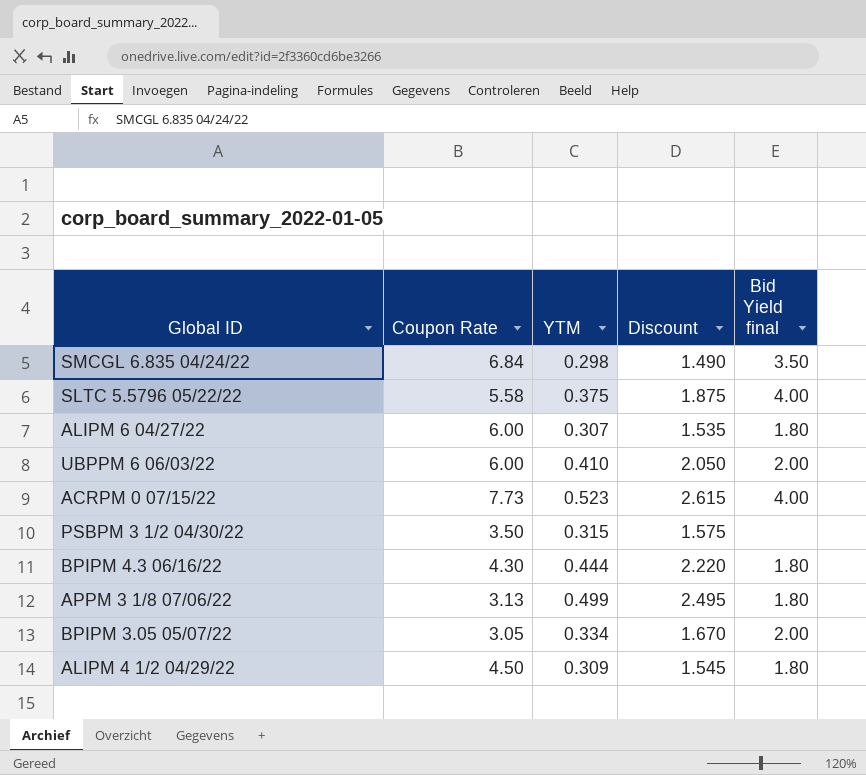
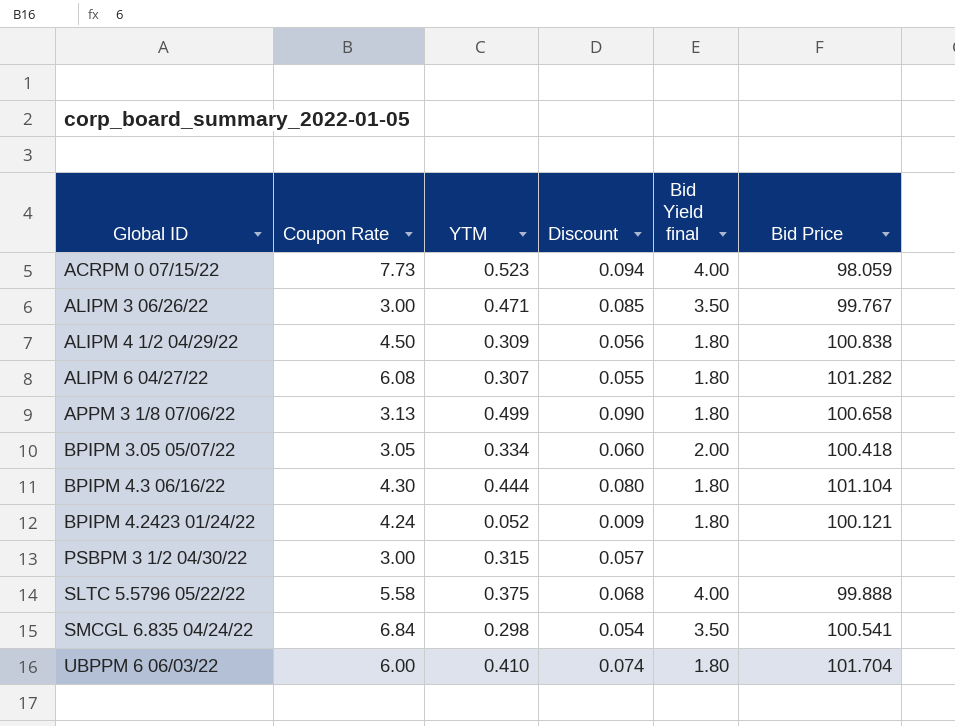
row order: none -> Global ID ascending
column Discount | formula: [YTM] * 5 -> [YTM] * 0.18
column Bid Price | position: none -> 6
row ALIPM 3 06/26/22: none -> 3.00 | 0.471 | 0.085 | 3.50 | 99.767
ALIPM 6 04/27/22 | Coupon Rate: 6.00 -> 6.08
row BPIPM 4.2423 01/24/22: none -> 4.24 | 0.052 | 0.009 | 1.80 | 100.121
PSBPM 3 1/2 04/30/22 | Coupon Rate: 3.50 -> 3.00
UBPPM 6 06/03/22 | Bid Yield final: 2.00 -> 1.80

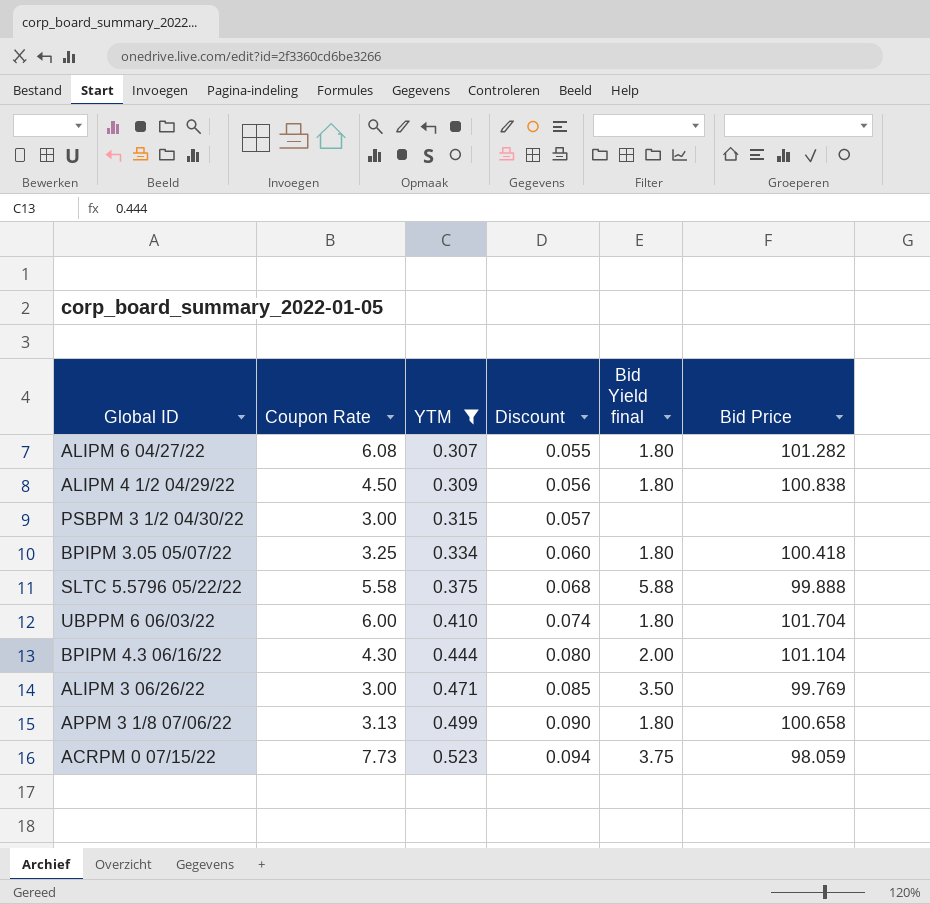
filter: none -> YTM >= 0.307
row order: Global ID ascending -> YTM ascending
BPIPM 3.05 05/07/22 | Coupon Rate: 3.05 -> 3.25
BPIPM 3.05 05/07/22 | Bid Yield final: 2.00 -> 1.80
SLTC 5.5796 05/22/22 | Bid Yield final: 4.00 -> 5.88
BPIPM 4.3 06/16/22 | Bid Yield final: 1.80 -> 2.00
ALIPM 3 06/26/22 | Bid Price: 99.767 -> 99.769
ACRPM 0 07/15/22 | Bid Yield final: 4.00 -> 3.75

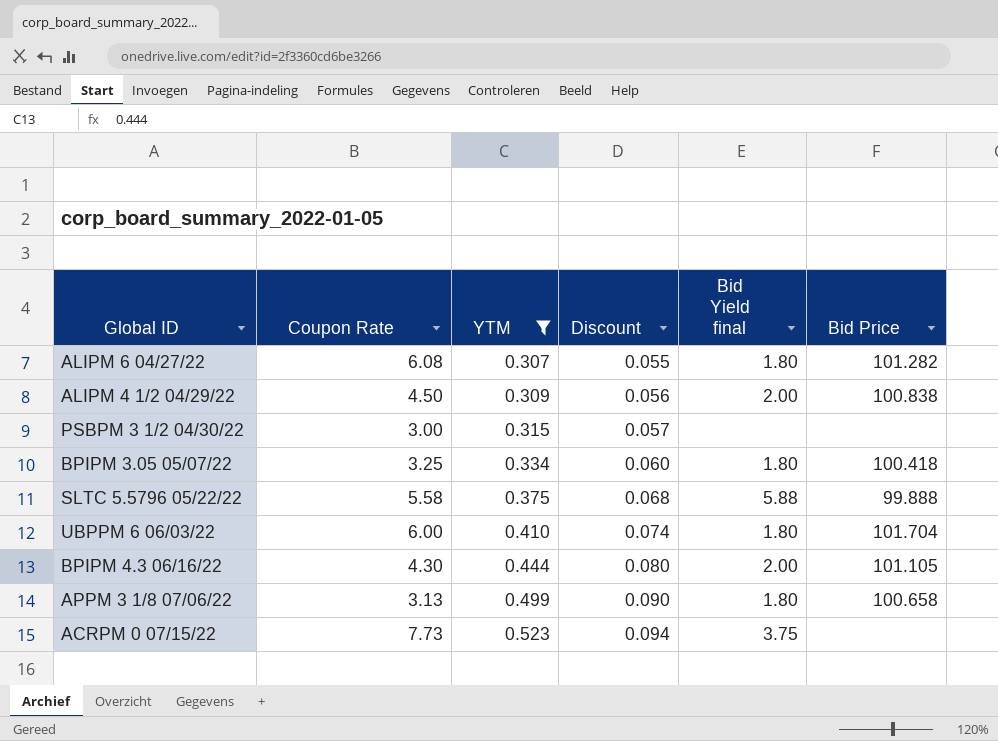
row ALIPM 3 06/26/22: 3.00 | 0.471 | 0.085 | 3.50 | 99.769 -> none
ALIPM 4 1/2 04/29/22 | Bid Yield final: 1.80 -> 2.00
BPIPM 4.3 06/16/22 | Bid Price: 101.104 -> 101.105
ACRPM 0 07/15/22 | Bid Price: 98.059 -> none

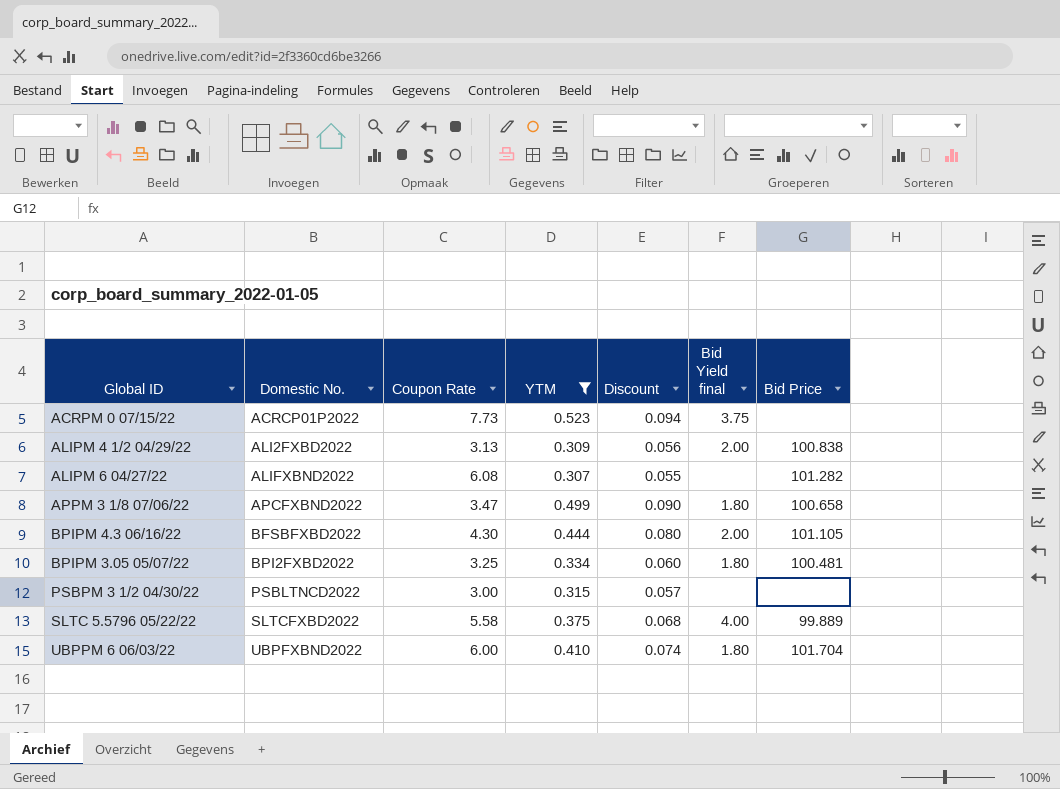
row order: YTM ascending -> Domestic No. ascending
column Domestic No. | position: none -> 2
ALIPM 4 1/2 04/29/22 | Coupon Rate: 4.50 -> 3.13
ALIPM 6 04/27/22 | Bid Yield final: 1.80 -> none
APPM 3 1/8 07/06/22 | Coupon Rate: 3.13 -> 3.47
BPIPM 3.05 05/07/22 | Bid Price: 100.418 -> 100.481
SLTC 5.5796 05/22/22 | Bid Yield final: 5.88 -> 4.00
SLTC 5.5796 05/22/22 | Bid Price: 99.888 -> 99.889

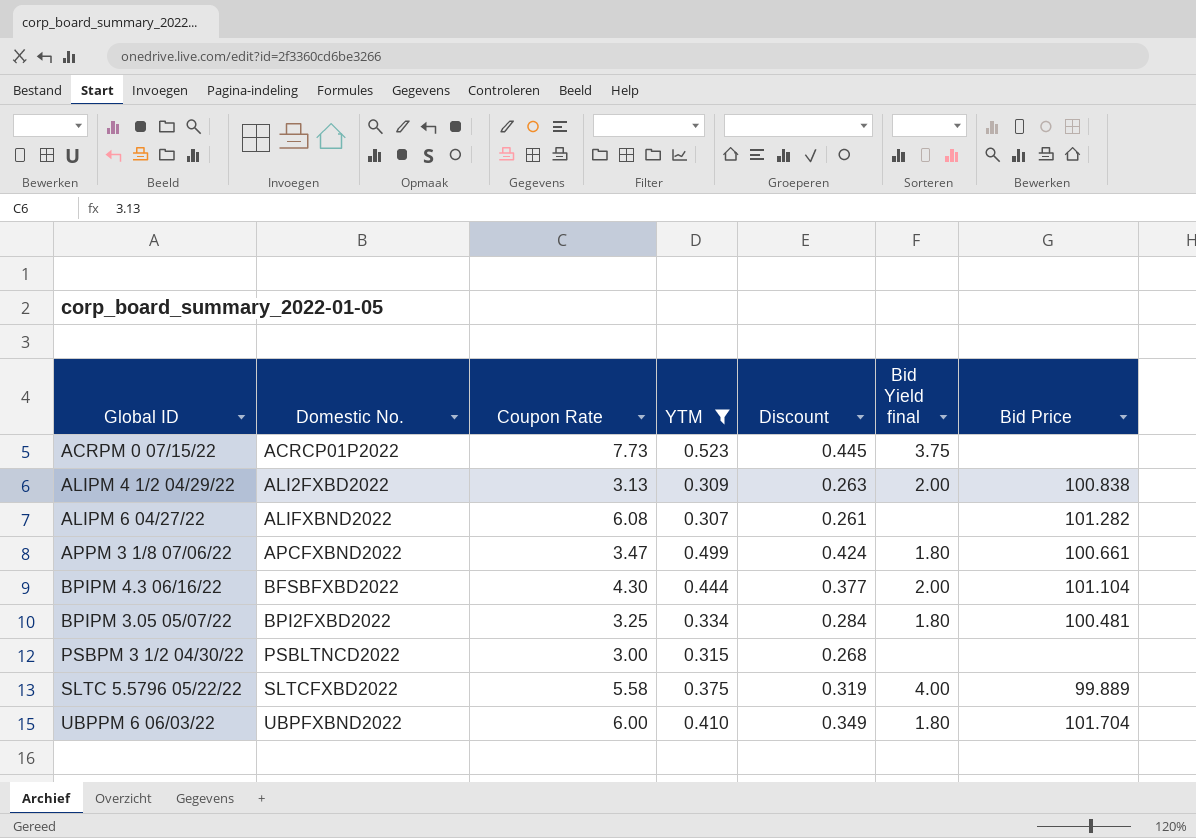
column Discount | formula: [YTM] * 0.18 -> [YTM] * 0.85
APPM 3 1/8 07/06/22 | Bid Price: 100.658 -> 100.661
BPIPM 4.3 06/16/22 | Bid Price: 101.105 -> 101.104

